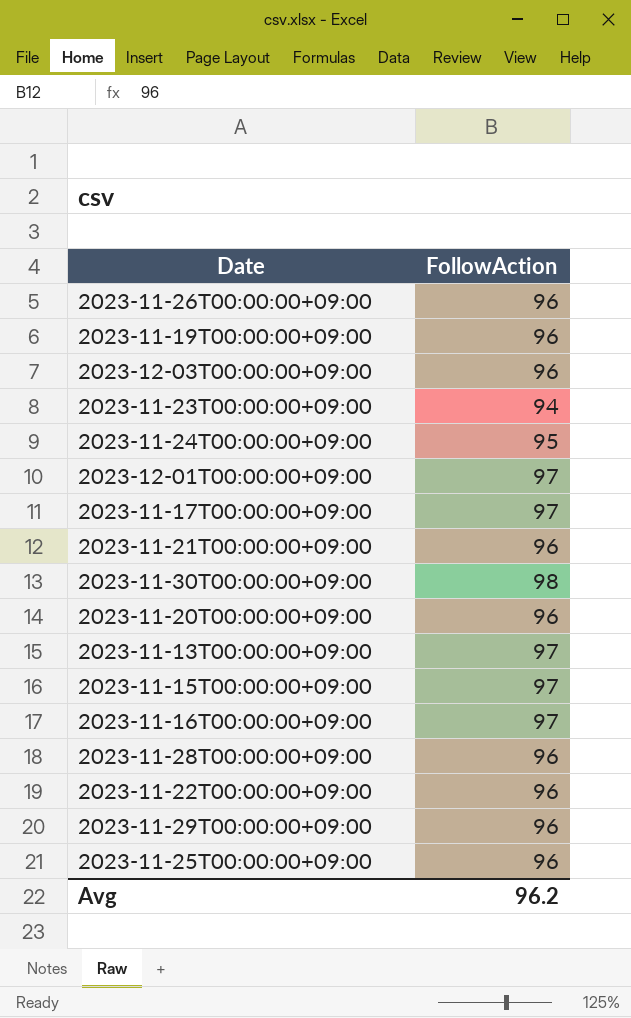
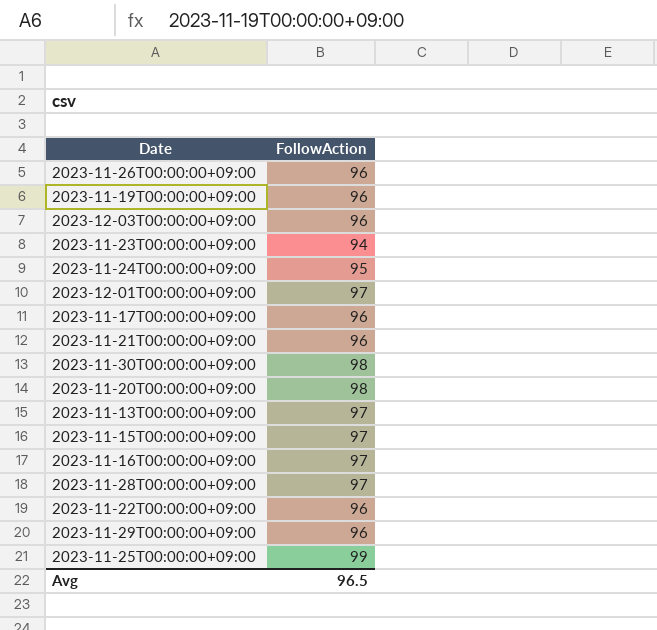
2023-11-17T00:00:00+09:00 | FollowAction: 97 -> 96
2023-11-20T00:00:00+09:00 | FollowAction: 96 -> 98
2023-11-28T00:00:00+09:00 | FollowAction: 96 -> 97
2023-11-25T00:00:00+09:00 | FollowAction: 96 -> 99
Avg | FollowAction: 96.2 -> 96.5

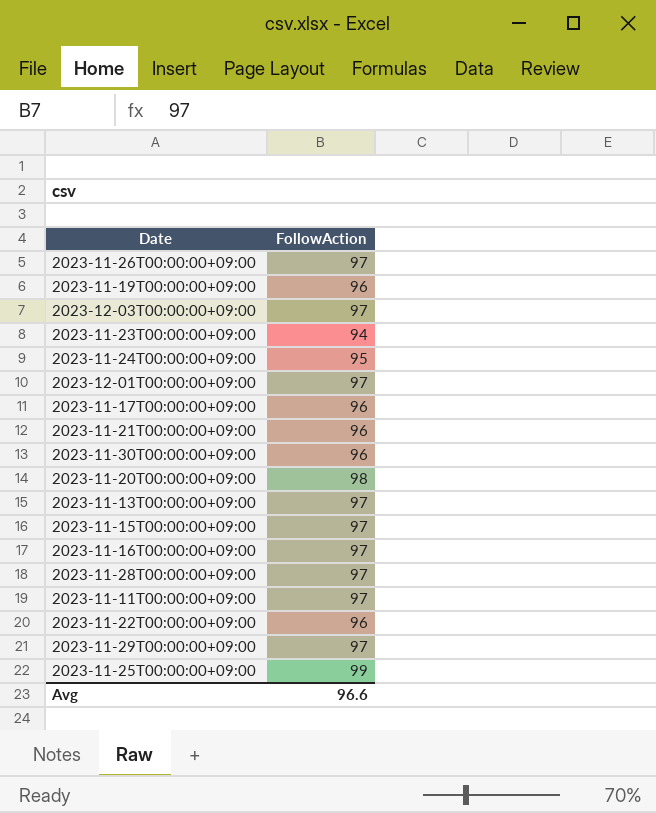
2023-11-26T00:00:00+09:00 | FollowAction: 96 -> 97
2023-12-03T00:00:00+09:00 | FollowAction: 96 -> 97
2023-11-30T00:00:00+09:00 | FollowAction: 98 -> 96
row 2023-11-11T00:00:00+09:00: none -> 97
2023-11-29T00:00:00+09:00 | FollowAction: 96 -> 97
Avg | FollowAction: 96.5 -> 96.6

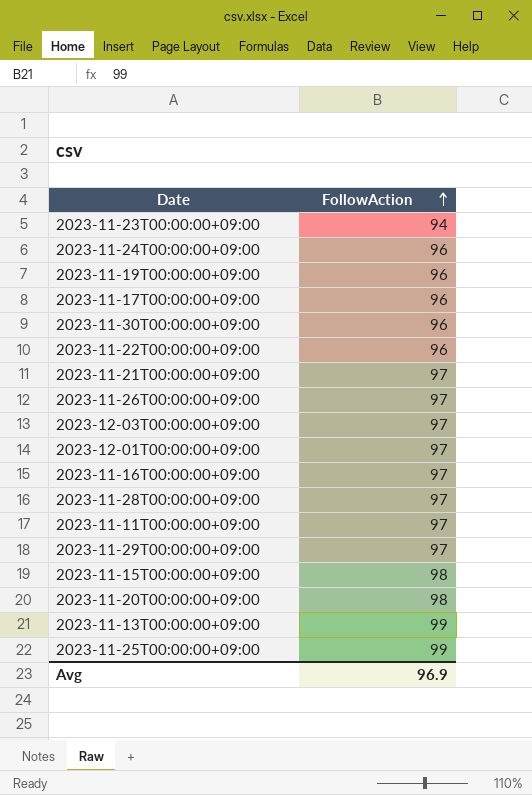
row order: none -> FollowAction ascending
2023-11-24T00:00:00+09:00 | FollowAction: 95 -> 96
2023-11-21T00:00:00+09:00 | FollowAction: 96 -> 97
2023-11-15T00:00:00+09:00 | FollowAction: 97 -> 98
2023-11-13T00:00:00+09:00 | FollowAction: 97 -> 99
Avg | FollowAction: 96.6 -> 96.9

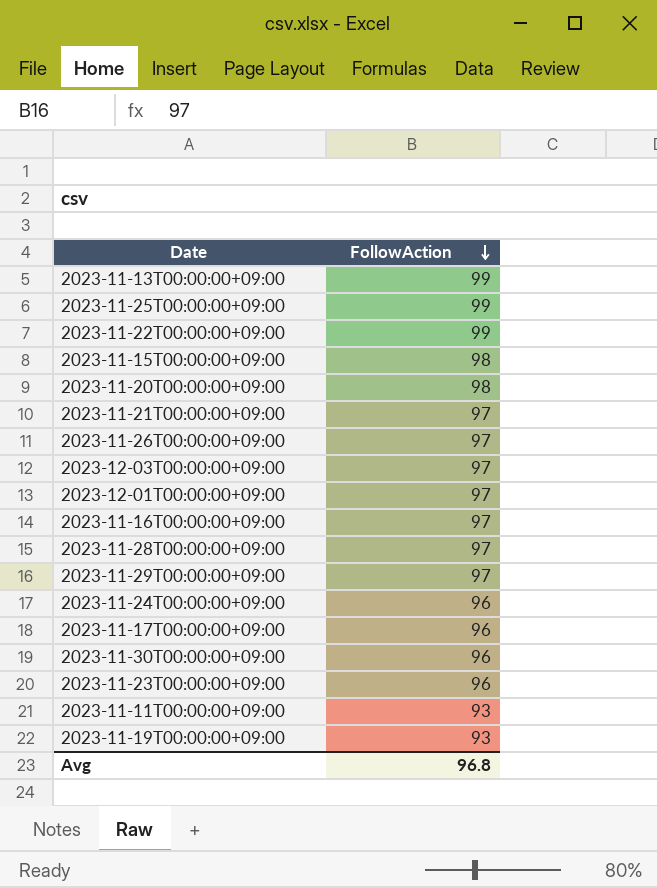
row order: FollowAction ascending -> FollowAction descending
2023-11-22T00:00:00+09:00 | FollowAction: 96 -> 99
2023-11-23T00:00:00+09:00 | FollowAction: 94 -> 96
2023-11-11T00:00:00+09:00 | FollowAction: 97 -> 93
2023-11-19T00:00:00+09:00 | FollowAction: 96 -> 93
Avg | FollowAction: 96.9 -> 96.8

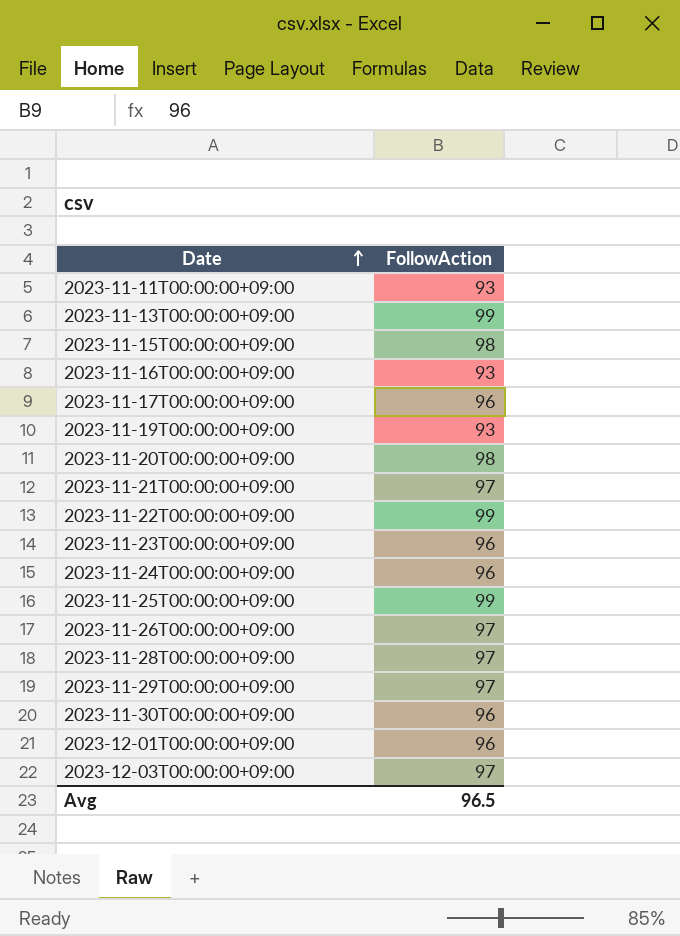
row order: FollowAction descending -> Date ascending
2023-11-16T00:00:00+09:00 | FollowAction: 97 -> 93
2023-12-01T00:00:00+09:00 | FollowAction: 97 -> 96
Avg | FollowAction: 96.8 -> 96.5

